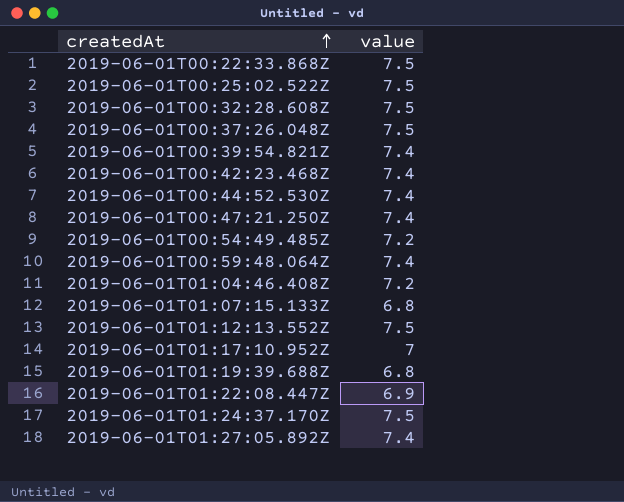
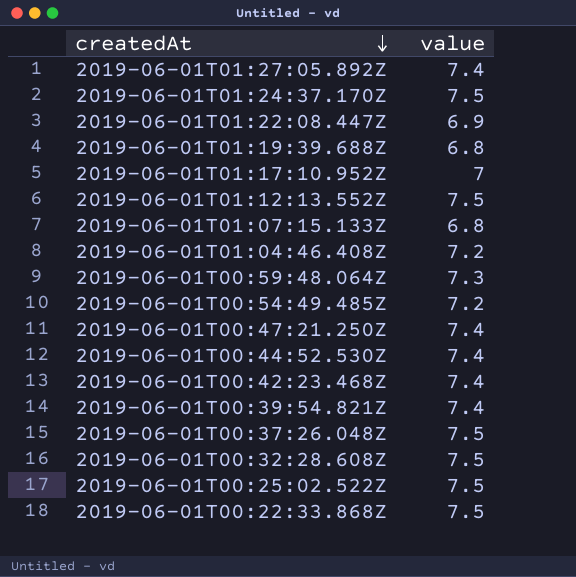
row order: createdAt ascending -> createdAt descending
2019-06-01T00:59:48.064Z | value: 7.4 -> 7.3

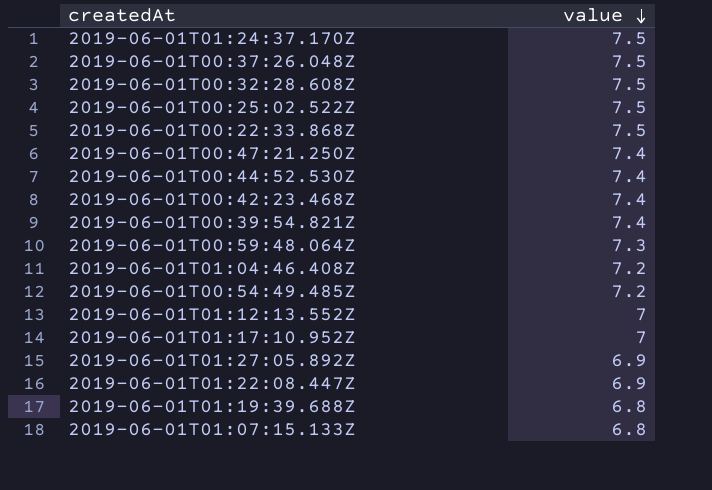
row order: createdAt descending -> value descending
2019-06-01T01:12:13.552Z | value: 7.5 -> 7
2019-06-01T01:27:05.892Z | value: 7.4 -> 6.9

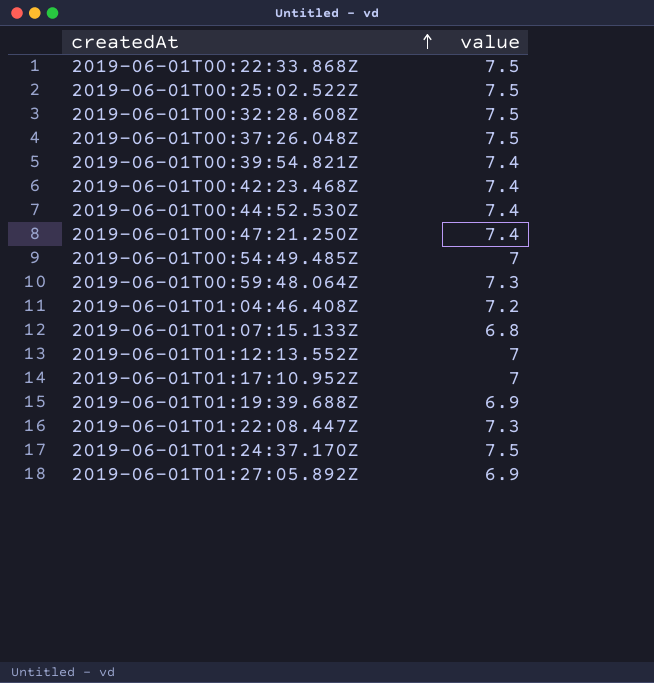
row order: value descending -> createdAt ascending
2019-06-01T00:54:49.485Z | value: 7.2 -> 7
2019-06-01T01:19:39.688Z | value: 6.8 -> 6.9
2019-06-01T01:22:08.447Z | value: 6.9 -> 7.3

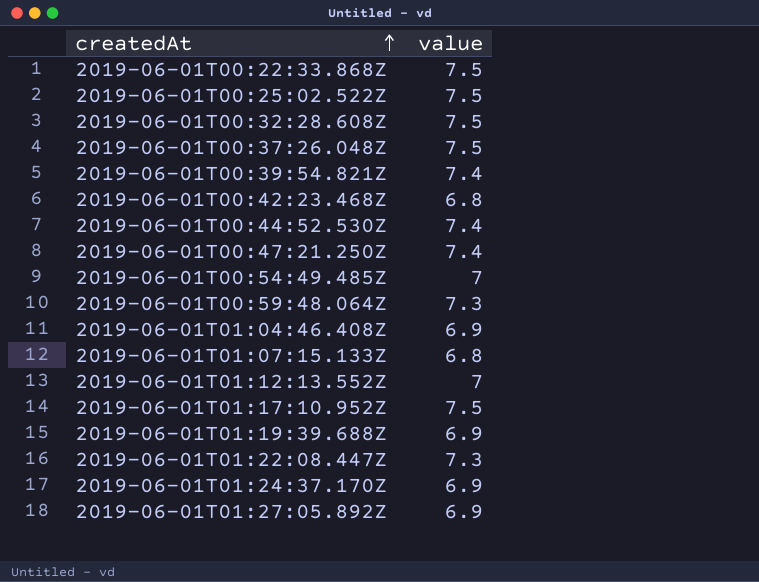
2019-06-01T00:42:23.468Z | value: 7.4 -> 6.8
2019-06-01T01:04:46.408Z | value: 7.2 -> 6.9
2019-06-01T01:17:10.952Z | value: 7 -> 7.5
2019-06-01T01:24:37.170Z | value: 7.5 -> 6.9

